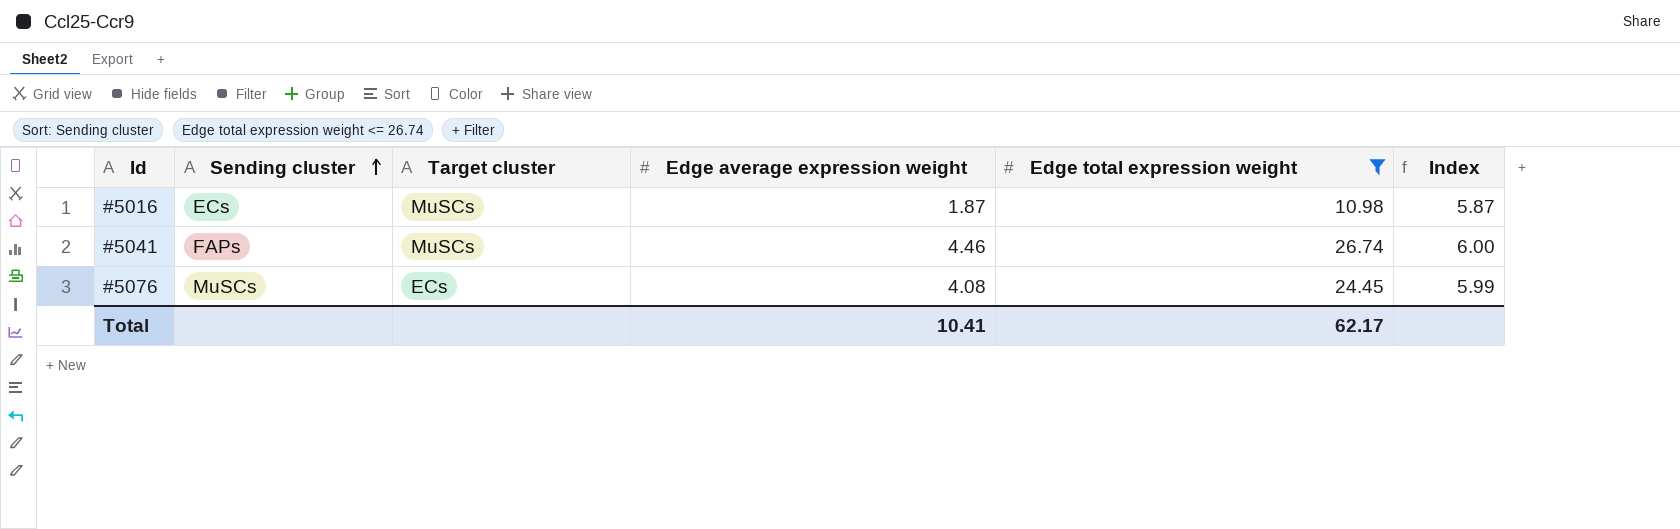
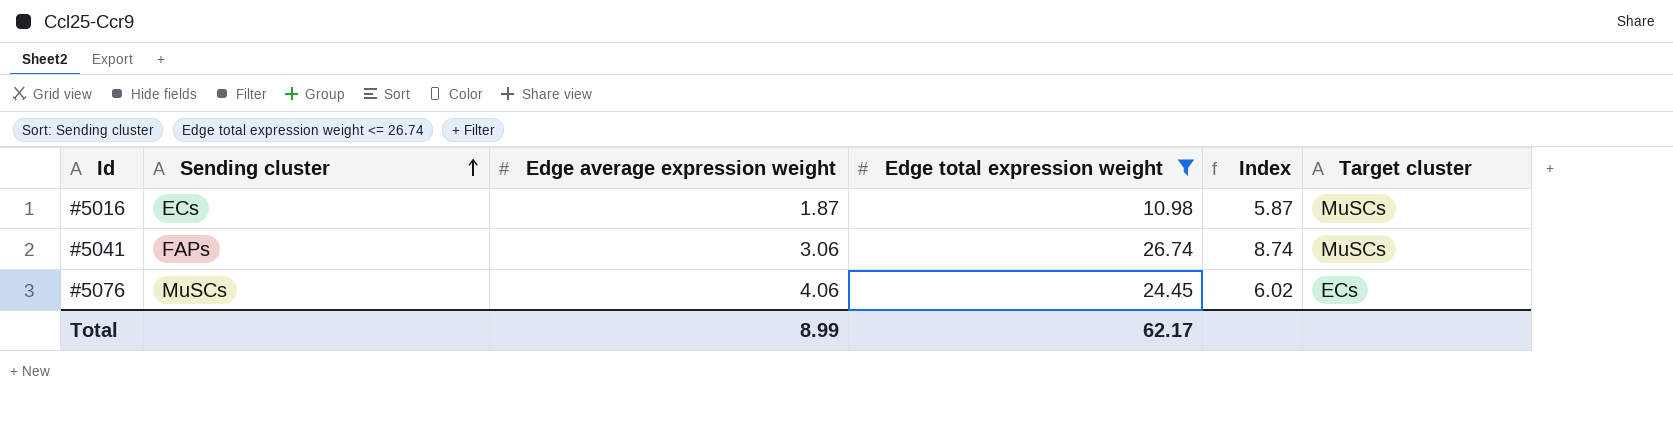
column Target cluster | position: 3 -> 6
#5041 | Edge average expression weight: 4.46 -> 3.06
#5041 | Index: 6.00 -> 8.74
#5076 | Edge average expression weight: 4.08 -> 4.06
#5076 | Index: 5.99 -> 6.02
Total | Edge average expression weight: 10.41 -> 8.99

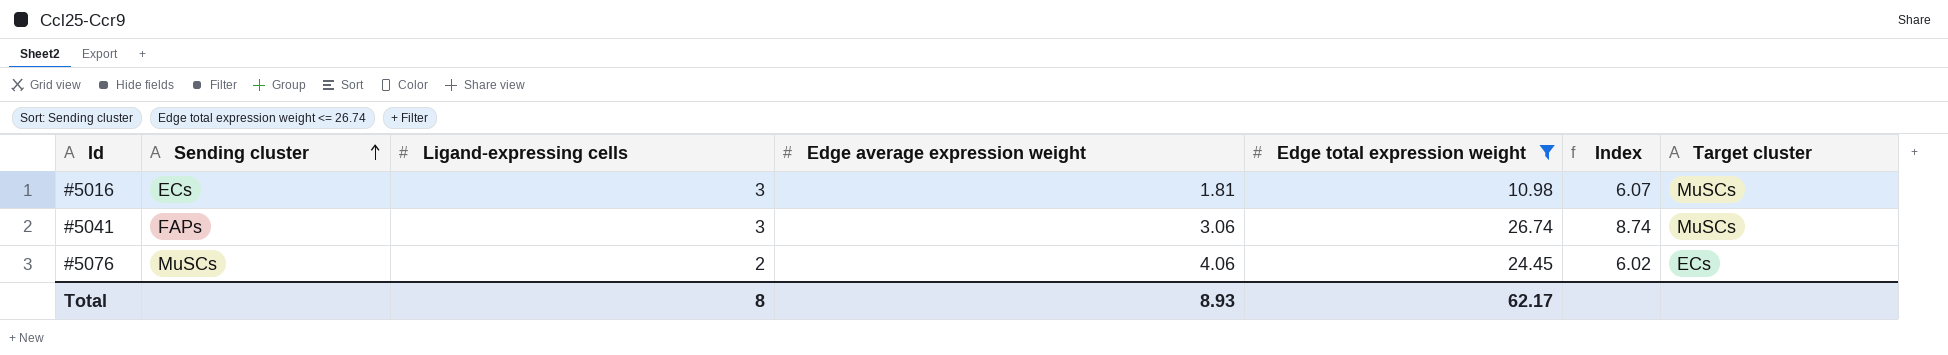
column Ligand-expressing cells | position: none -> 3
#5016 | Edge average expression weight: 1.87 -> 1.81
#5016 | Index: 5.87 -> 6.07
Total | Edge average expression weight: 8.99 -> 8.93

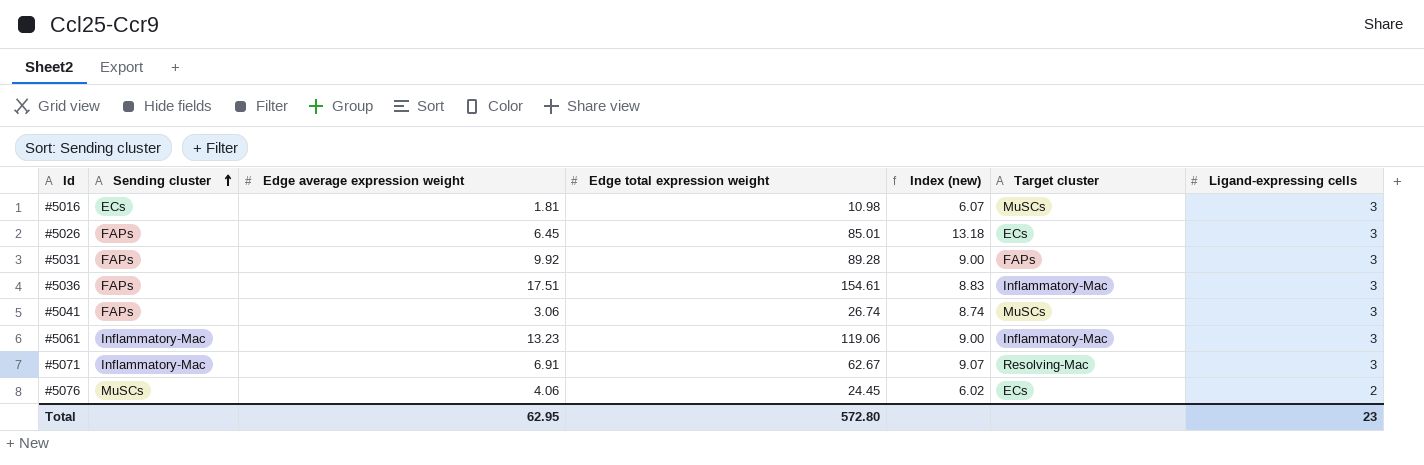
filter: Edge total expression weight <= 26.74 -> none
column name: Index -> Index (new)
column Ligand-expressing cells | position: 3 -> 7
Total | Edge average expression weight: 8.93 -> 62.95
Total | Edge total expression weight: 62.17 -> 572.80
Total | Ligand-expressing cells: 8 -> 23

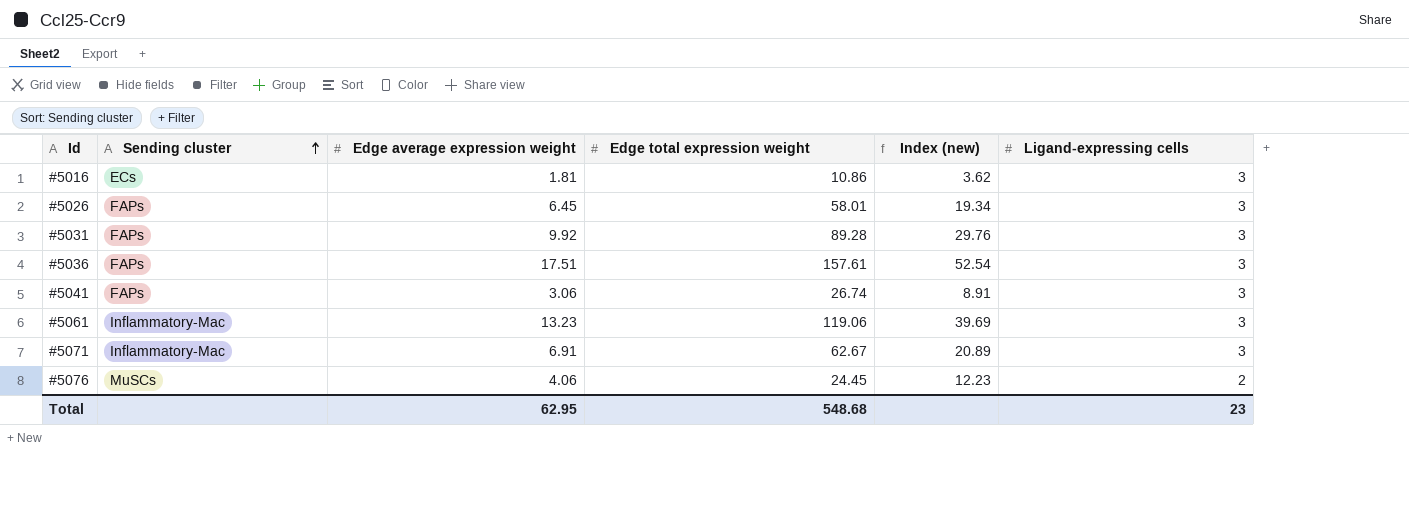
column Target cluster | position: 6 -> none
column Index (new) | formula: [Edge total expression weight] / [Edge average expression weight] -> [Edge total expression weight] / [Ligand-expressing cells]
#5016 | Edge total expression weight: 10.98 -> 10.86
#5026 | Edge total expression weight: 85.01 -> 58.01
#5036 | Edge total expression weight: 154.61 -> 157.61
Total | Edge total expression weight: 572.80 -> 548.68

